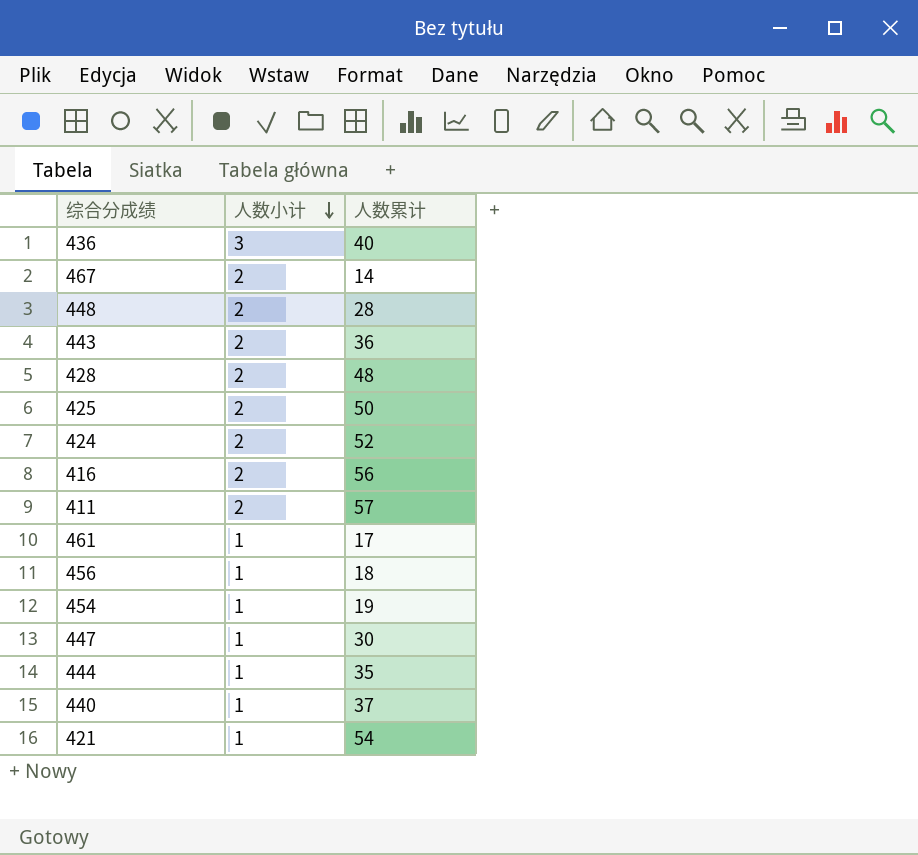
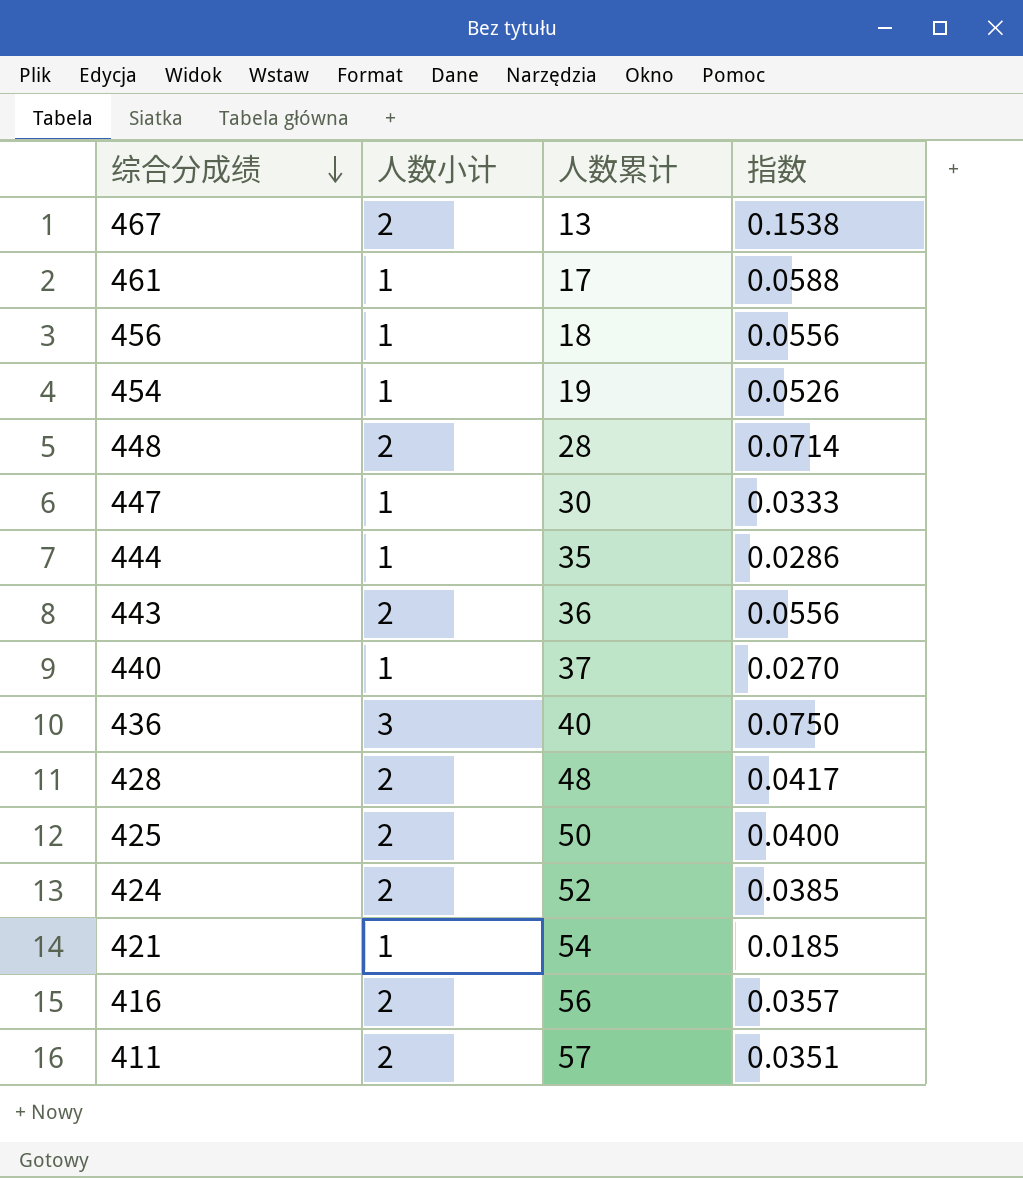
row order: 人数小计 descending -> 综合分成绩 descending
column 指数 | formula: none -> [人数小计] / [人数累计]
467 | 人数累计: 14 -> 13

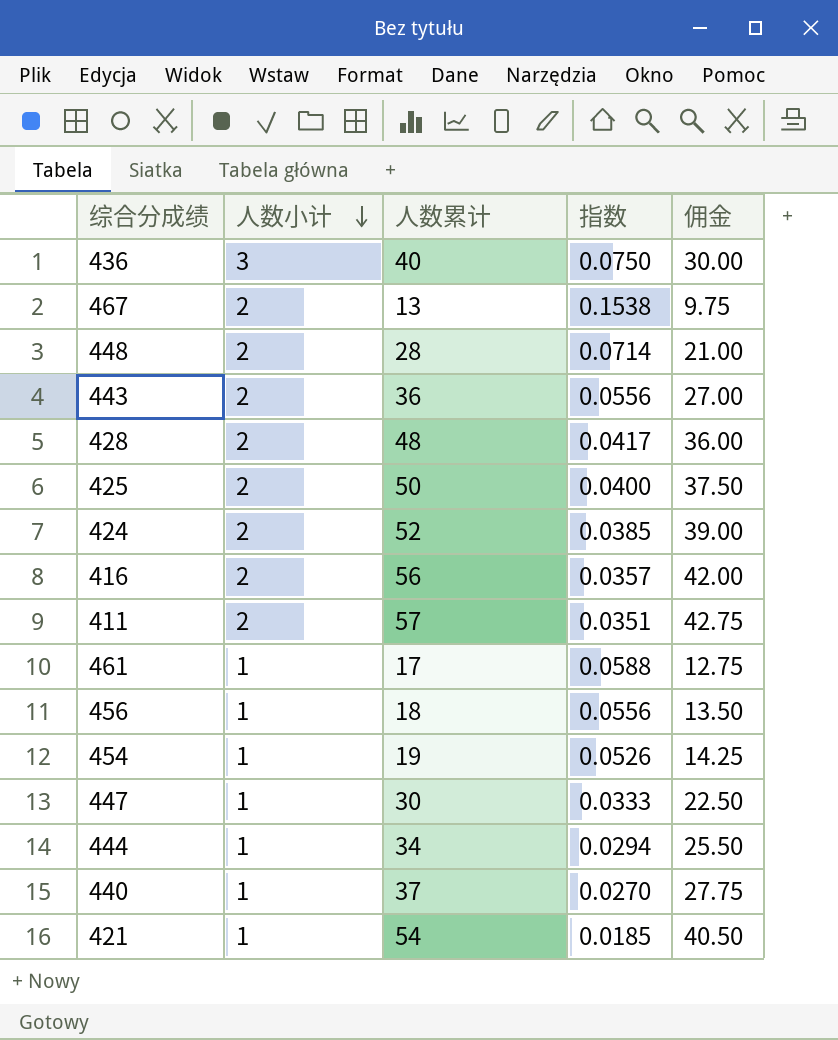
row order: 综合分成绩 descending -> 人数小计 descending
column 佣金 | formula: none -> [人数累计] * 0.75
444 | 人数累计: 35 -> 34
444 | 指数: 0.0286 -> 0.0294

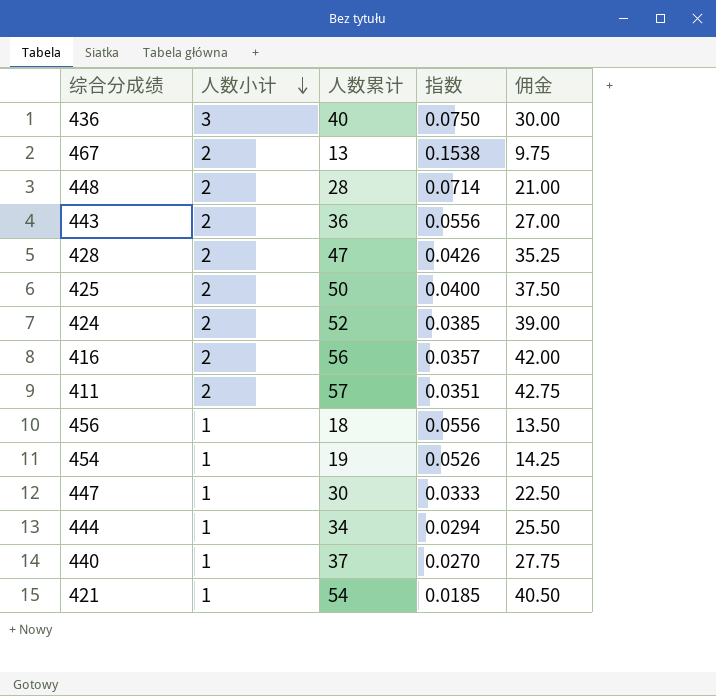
row 461: 1 | 17 | 0.0588 | 12.75 -> none
428 | 人数累计: 48 -> 47
428 | 指数: 0.0417 -> 0.0426
428 | 佣金: 36.00 -> 35.25

